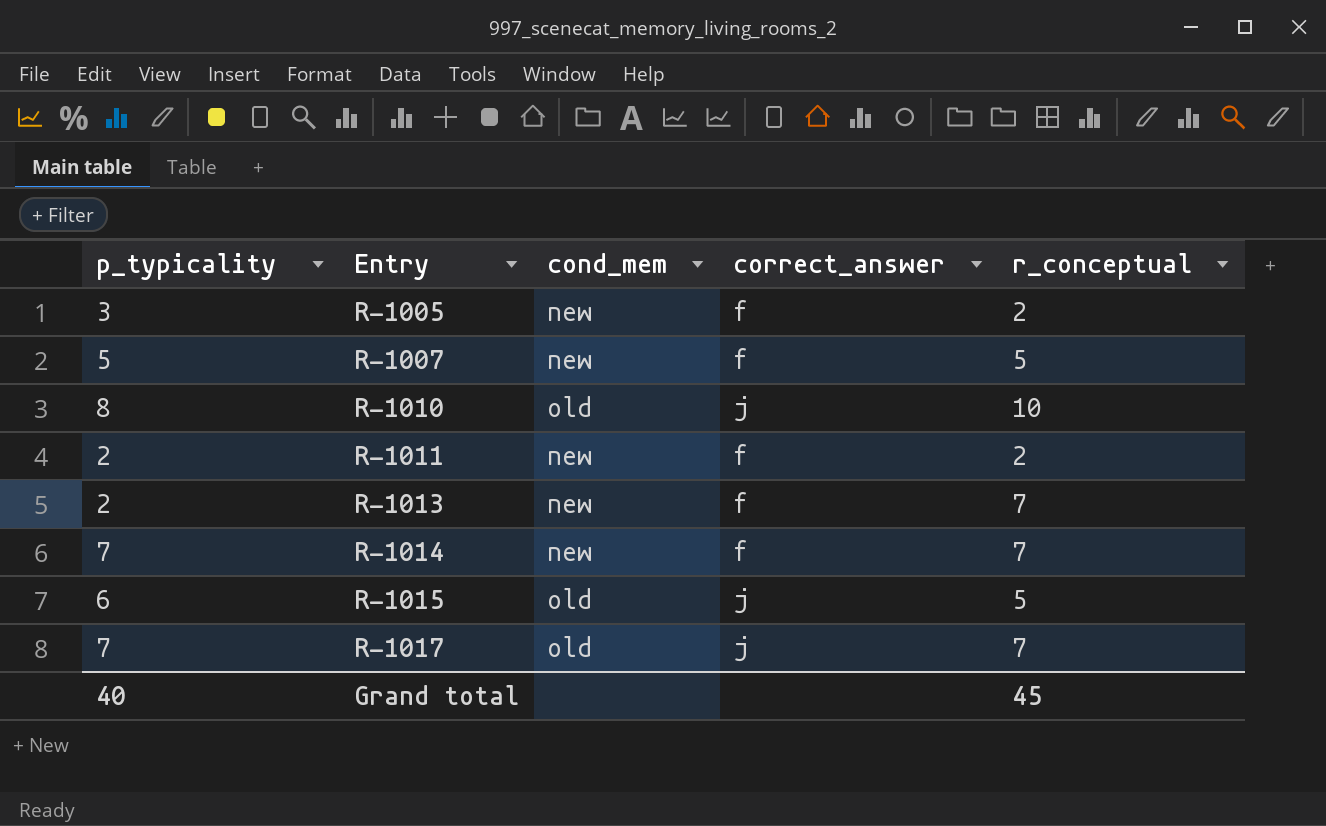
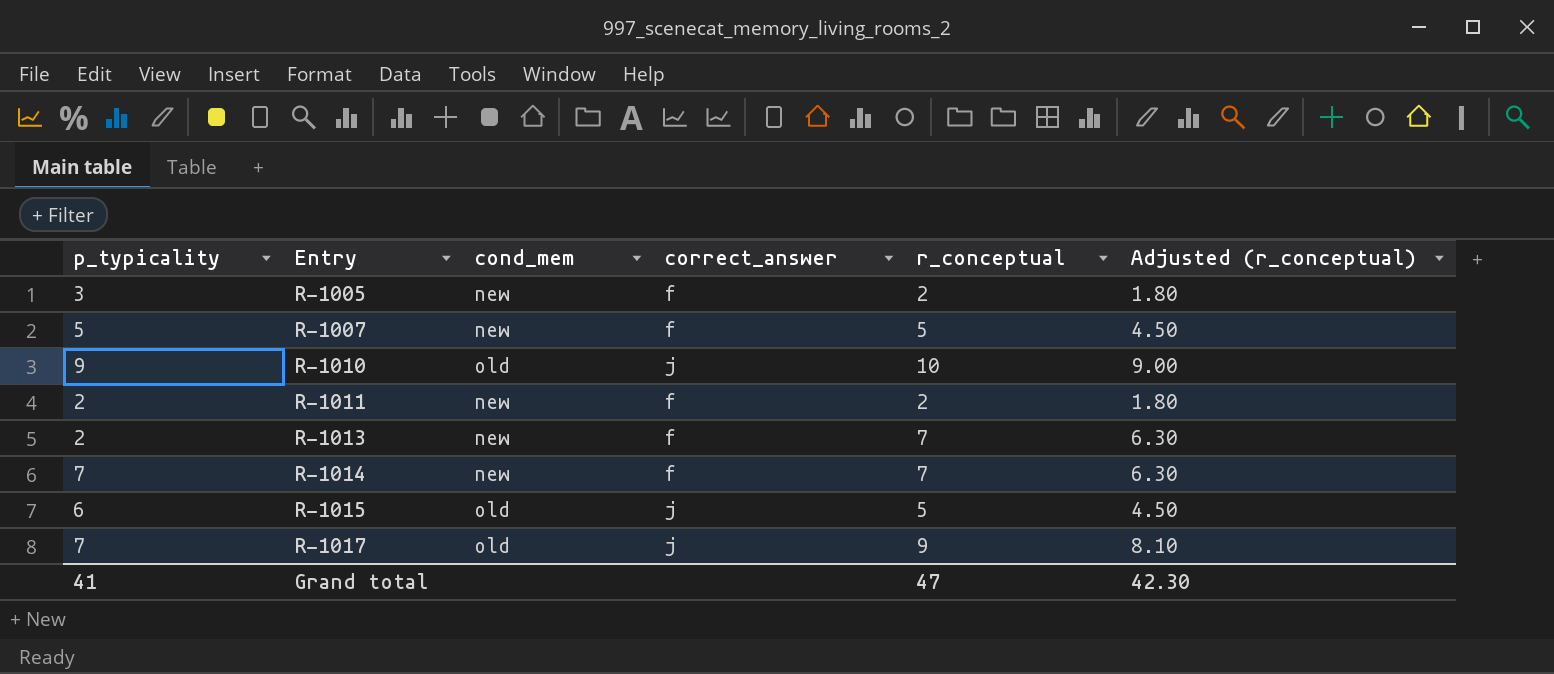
column Adjusted (r_conceptual) | formula: none -> [r_conceptual] * 0.9
R-1010 | p_typicality: 8 -> 9
R-1017 | r_conceptual: 7 -> 9
Grand total | p_typicality: 40 -> 41
Grand total | r_conceptual: 45 -> 47

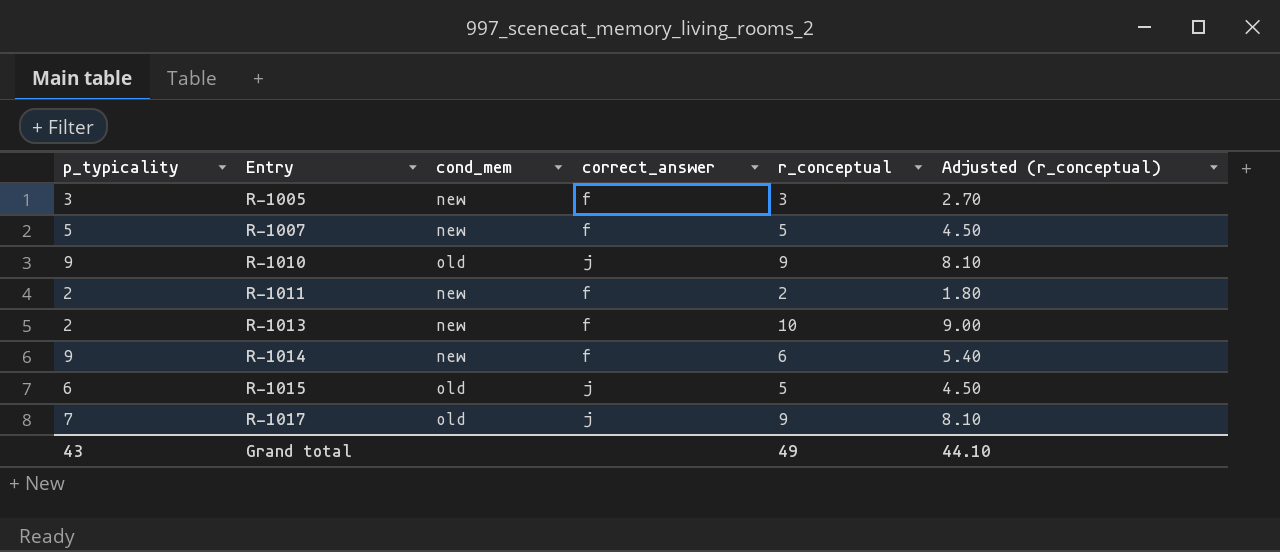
R-1005 | r_conceptual: 2 -> 3
R-1005 | Adjusted (r_conceptual): 1.80 -> 2.70
R-1010 | r_conceptual: 10 -> 9
R-1010 | Adjusted (r_conceptual): 9.00 -> 8.10
R-1013 | r_conceptual: 7 -> 10
R-1013 | Adjusted (r_conceptual): 6.30 -> 9.00
R-1014 | p_typicality: 7 -> 9
R-1014 | r_conceptual: 7 -> 6
R-1014 | Adjusted (r_conceptual): 6.30 -> 5.40
Grand total | p_typicality: 41 -> 43
Grand total | r_conceptual: 47 -> 49
Grand total | Adjusted (r_conceptual): 42.30 -> 44.10

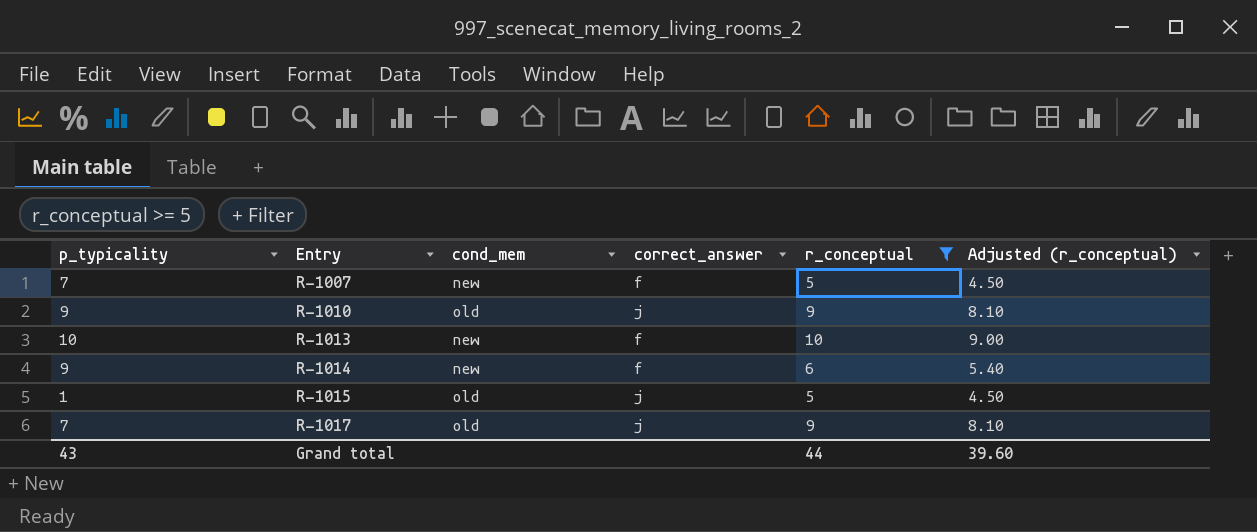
filter: none -> r_conceptual >= 5
R-1007 | p_typicality: 5 -> 7
R-1013 | p_typicality: 2 -> 10
R-1015 | p_typicality: 6 -> 1
Grand total | r_conceptual: 49 -> 44
Grand total | Adjusted (r_conceptual): 44.10 -> 39.60

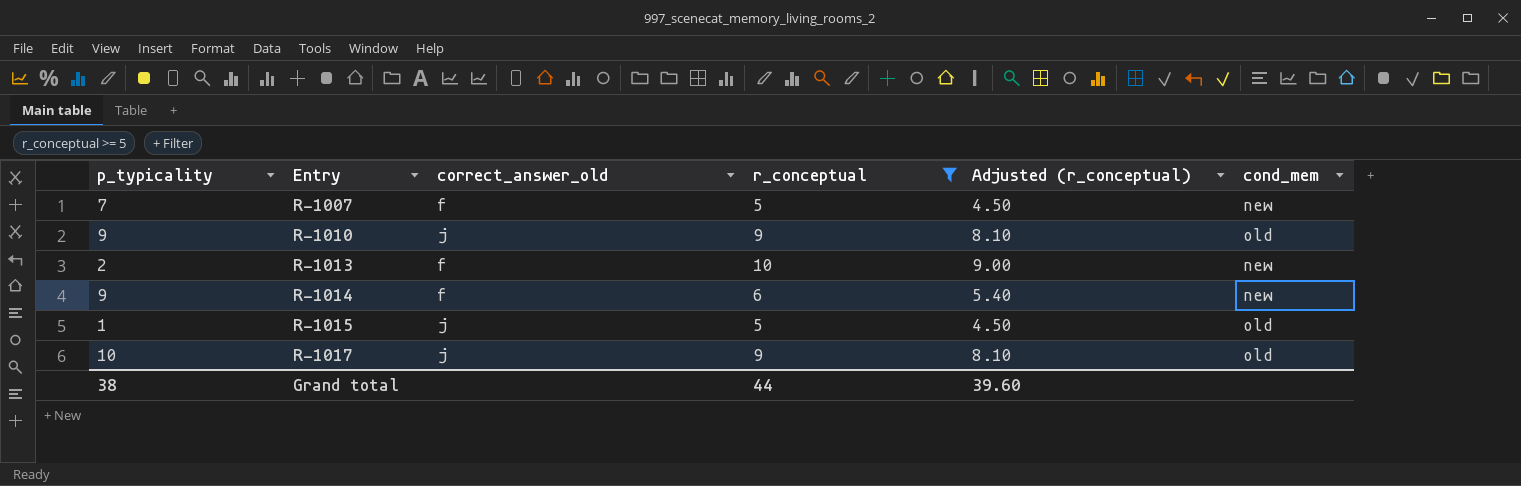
column name: correct_answer -> correct_answer_old
column cond_mem | position: 3 -> 6
R-1013 | p_typicality: 10 -> 2
R-1017 | p_typicality: 7 -> 10
Grand total | p_typicality: 43 -> 38

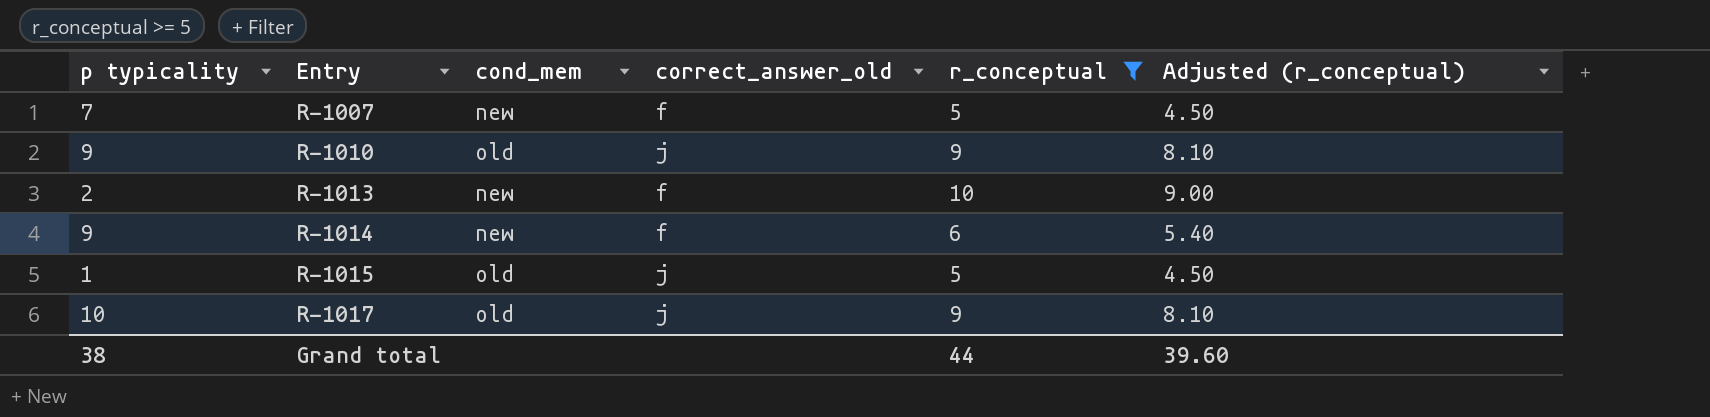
column name: p_typicality -> p typicality
column cond_mem | position: 6 -> 3

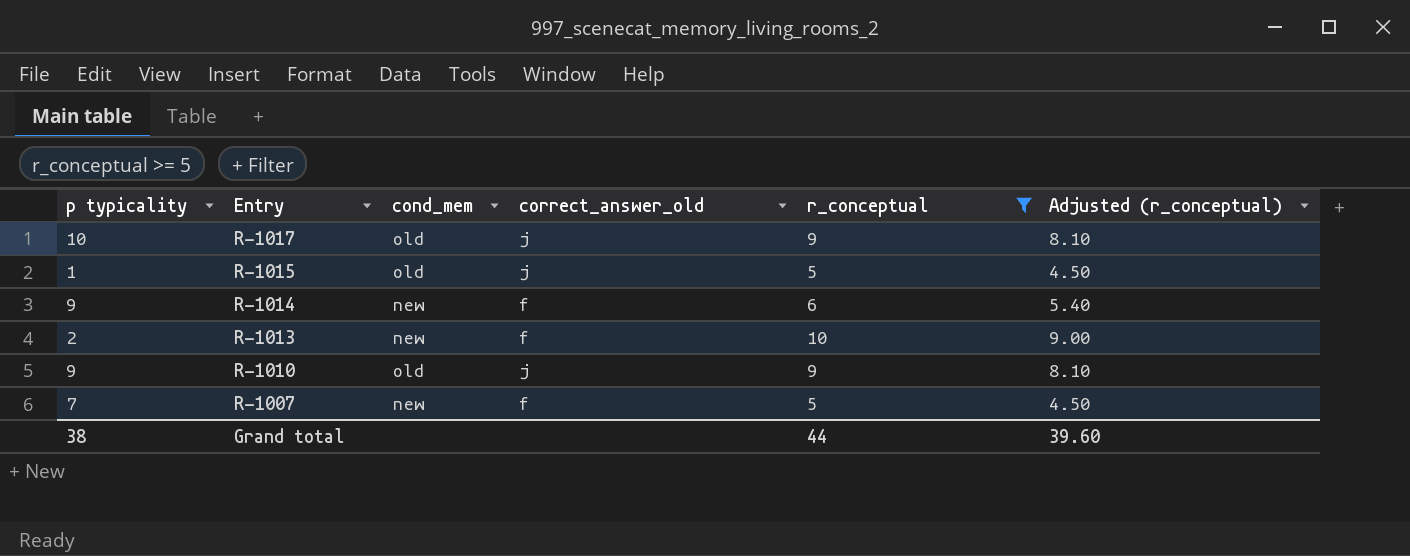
row order: Entry ascending -> Entry descending

